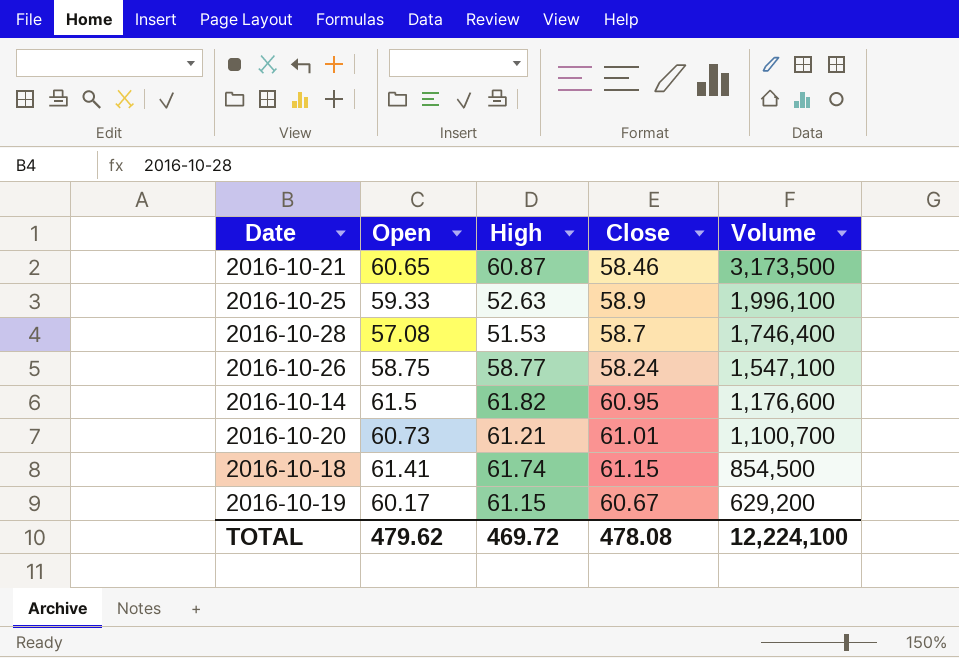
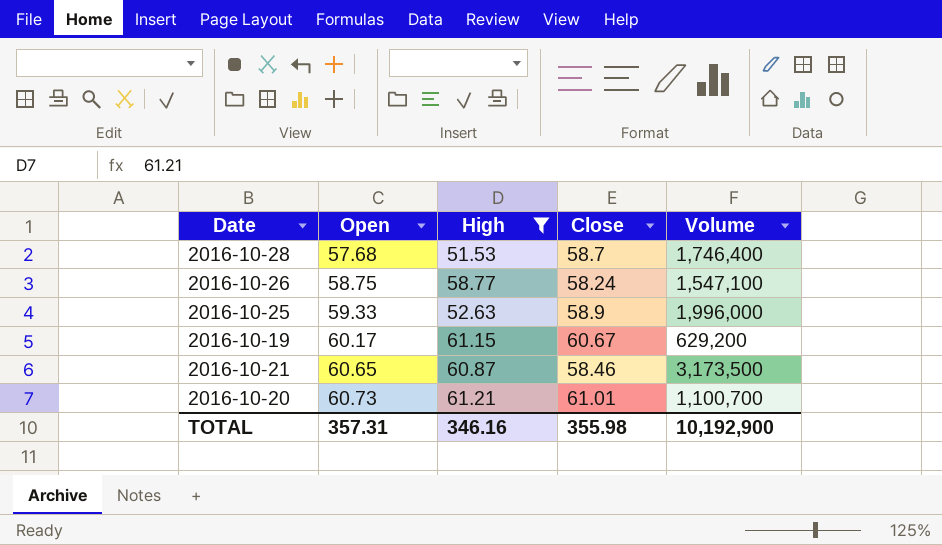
filter: none -> High <= 61.21
row order: Volume descending -> Open ascending
2016-10-28 | Open: 57.08 -> 57.68
2016-10-25 | Volume: 1,996,100 -> 1,996,000
TOTAL | Open: 479.62 -> 357.31
TOTAL | High: 469.72 -> 346.16
TOTAL | Close: 478.08 -> 355.98
TOTAL | Volume: 12,224,100 -> 10,192,900

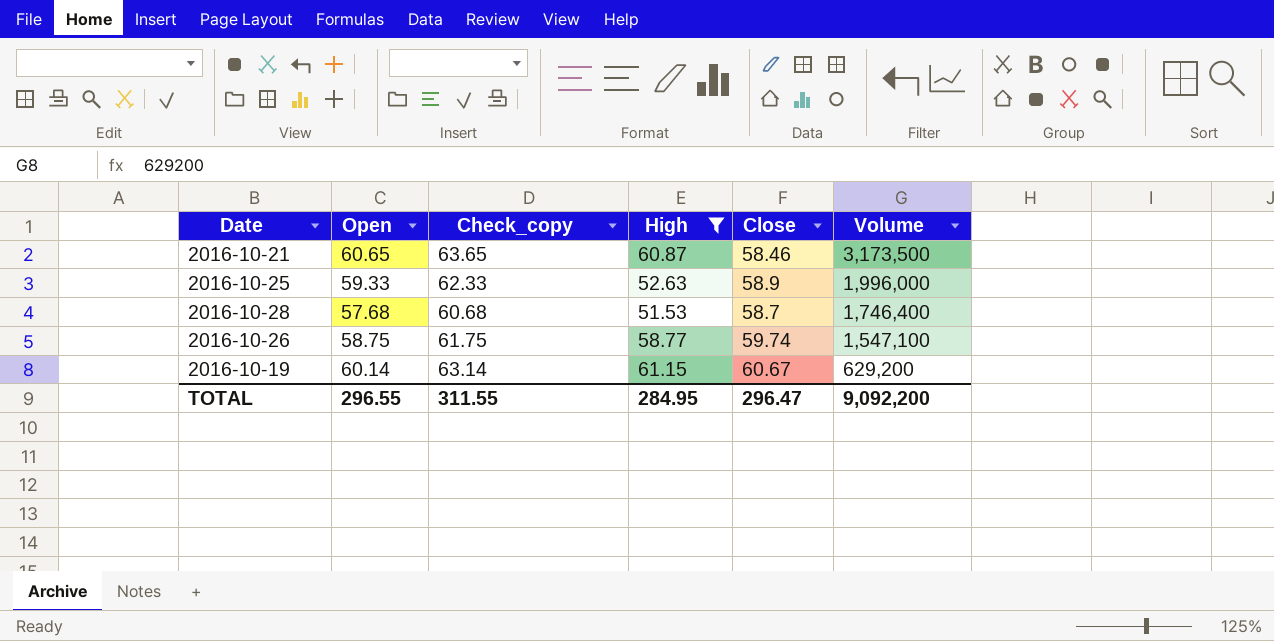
row order: Open ascending -> Volume descending
column Check_copy | formula: none -> [Open] + 3
row 2016-10-20: 60.73 | 61.21 | 61.01 | 1,100,700 -> none
2016-10-26 | Close: 58.24 -> 59.74
2016-10-19 | Open: 60.17 -> 60.14
TOTAL | Open: 357.31 -> 296.55
TOTAL | High: 346.16 -> 284.95
TOTAL | Close: 355.98 -> 296.47
TOTAL | Volume: 10,192,900 -> 9,092,200

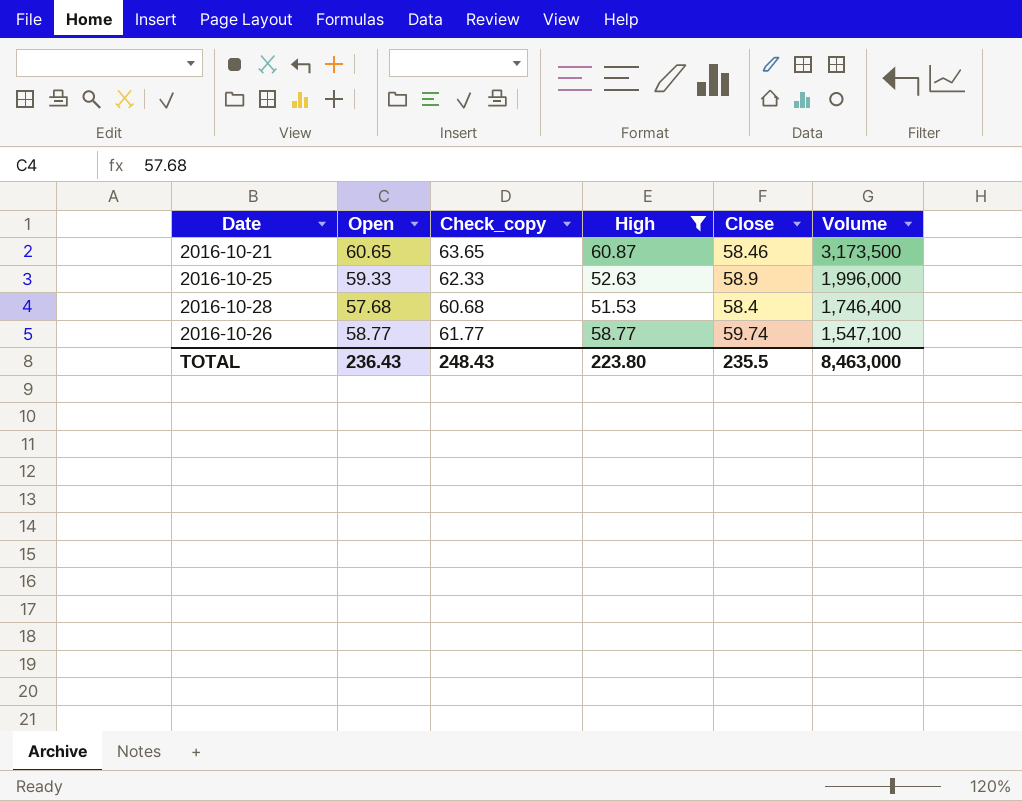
row 2016-10-19: 60.14 | 63.14 | 61.15 | 60.67 | 629,200 -> none
2016-10-28 | Close: 58.7 -> 58.4
2016-10-26 | Open: 58.75 -> 58.77
2016-10-26 | Check_copy: 61.75 -> 61.77
TOTAL | Open: 296.55 -> 236.43
TOTAL | Check_copy: 311.55 -> 248.43
TOTAL | High: 284.95 -> 223.80
TOTAL | Close: 296.47 -> 235.5
TOTAL | Volume: 9,092,200 -> 8,463,000

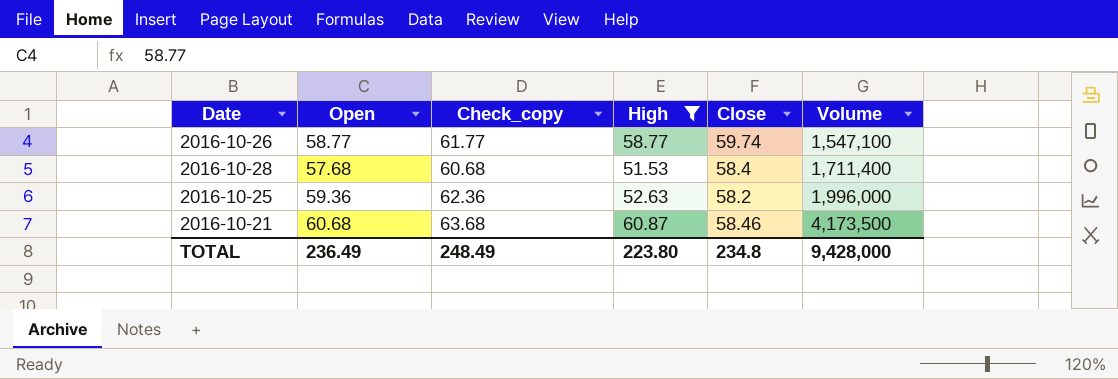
row order: Volume descending -> Volume ascending
2016-10-28 | Volume: 1,746,400 -> 1,711,400
2016-10-25 | Open: 59.33 -> 59.36
2016-10-25 | Check_copy: 62.33 -> 62.36
2016-10-25 | Close: 58.9 -> 58.2
2016-10-21 | Open: 60.65 -> 60.68
2016-10-21 | Check_copy: 63.65 -> 63.68
2016-10-21 | Volume: 3,173,500 -> 4,173,500
TOTAL | Open: 236.43 -> 236.49
TOTAL | Check_copy: 248.43 -> 248.49
TOTAL | Close: 235.5 -> 234.8
TOTAL | Volume: 8,463,000 -> 9,428,000

